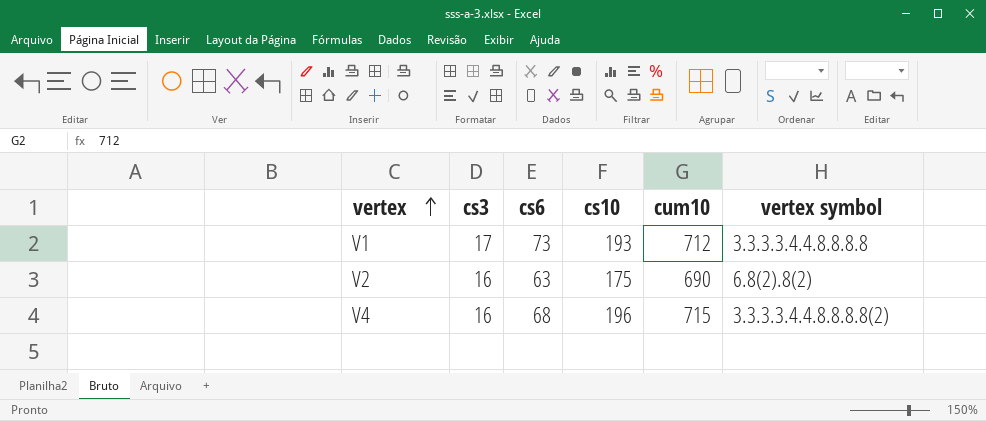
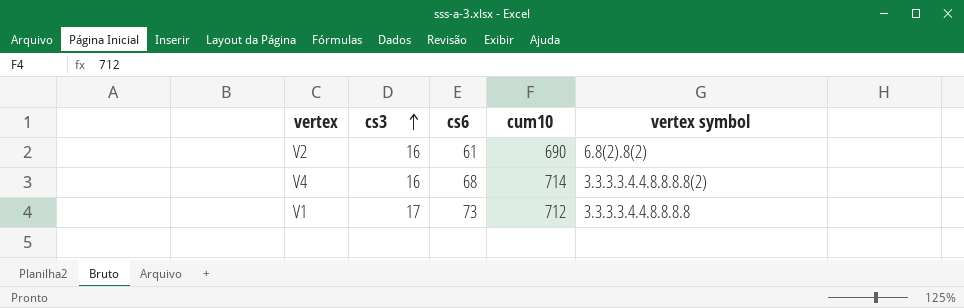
row order: vertex ascending -> cs3 ascending
column cs10 | position: 4 -> none
V2 | cs6: 63 -> 61
V4 | cum10: 715 -> 714

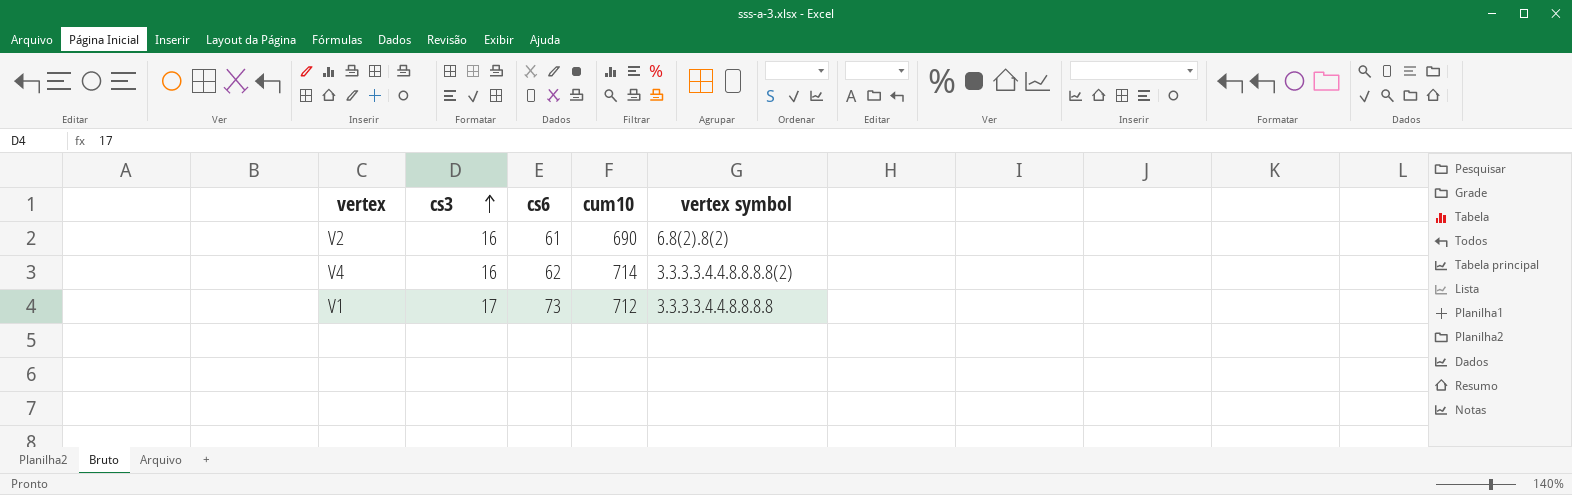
V4 | cs6: 68 -> 62

